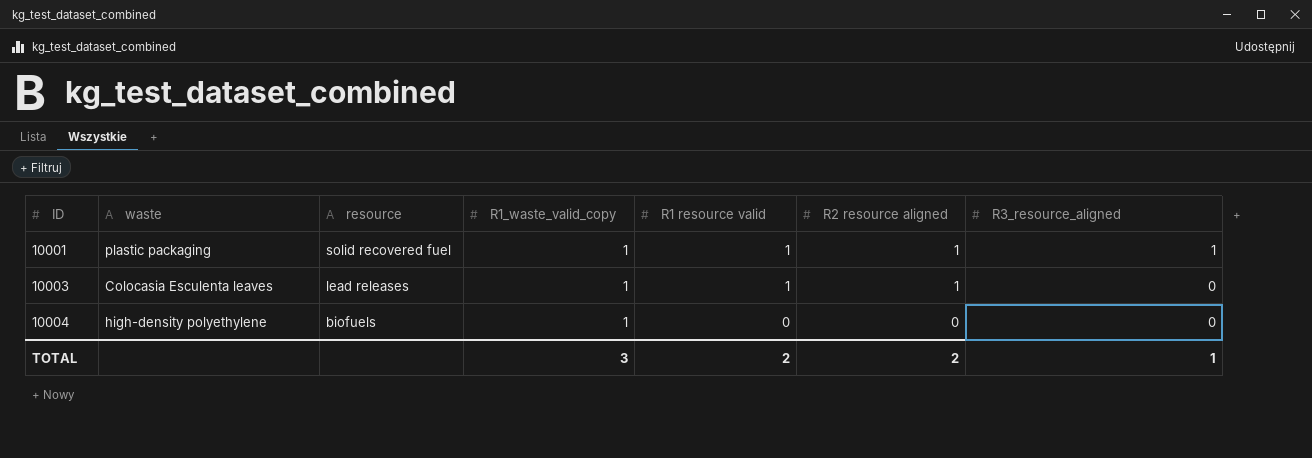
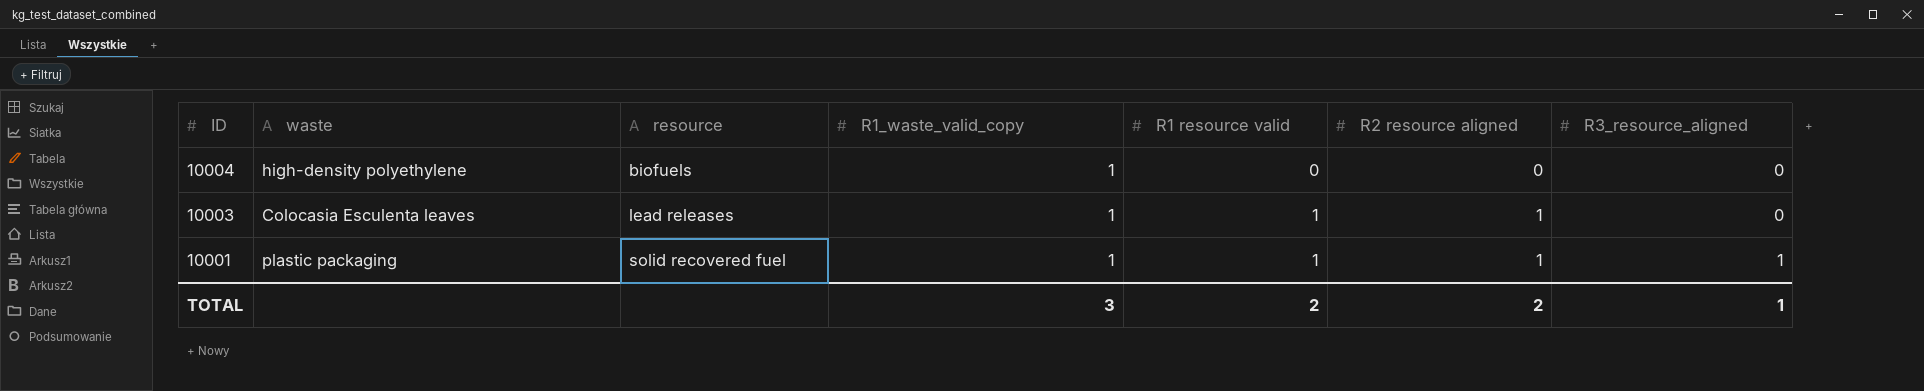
row order: ID ascending -> ID descending

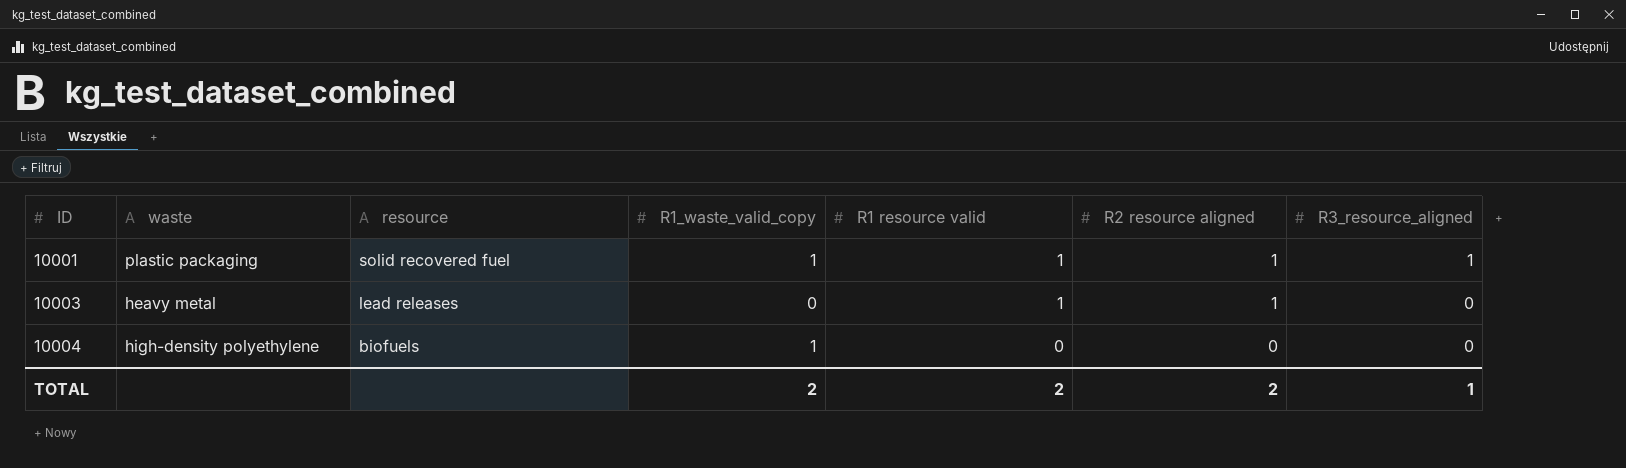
row order: ID descending -> ID ascending
10003 | waste: Colocasia Esculenta leaves -> heavy metal
10003 | R1_waste_valid_copy: 1 -> 0
TOTAL | R1_waste_valid_copy: 3 -> 2

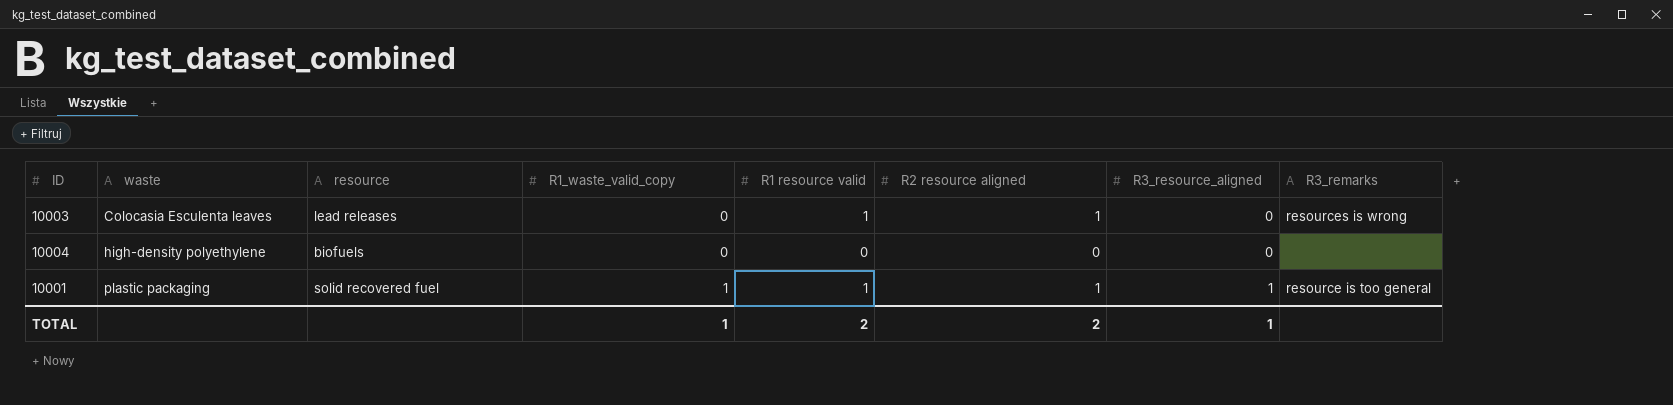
row order: ID ascending -> waste ascending
column R3_remarks | position: none -> 8
10003 | waste: heavy metal -> Colocasia Esculenta leaves
10004 | R1_waste_valid_copy: 1 -> 0
TOTAL | R1_waste_valid_copy: 2 -> 1

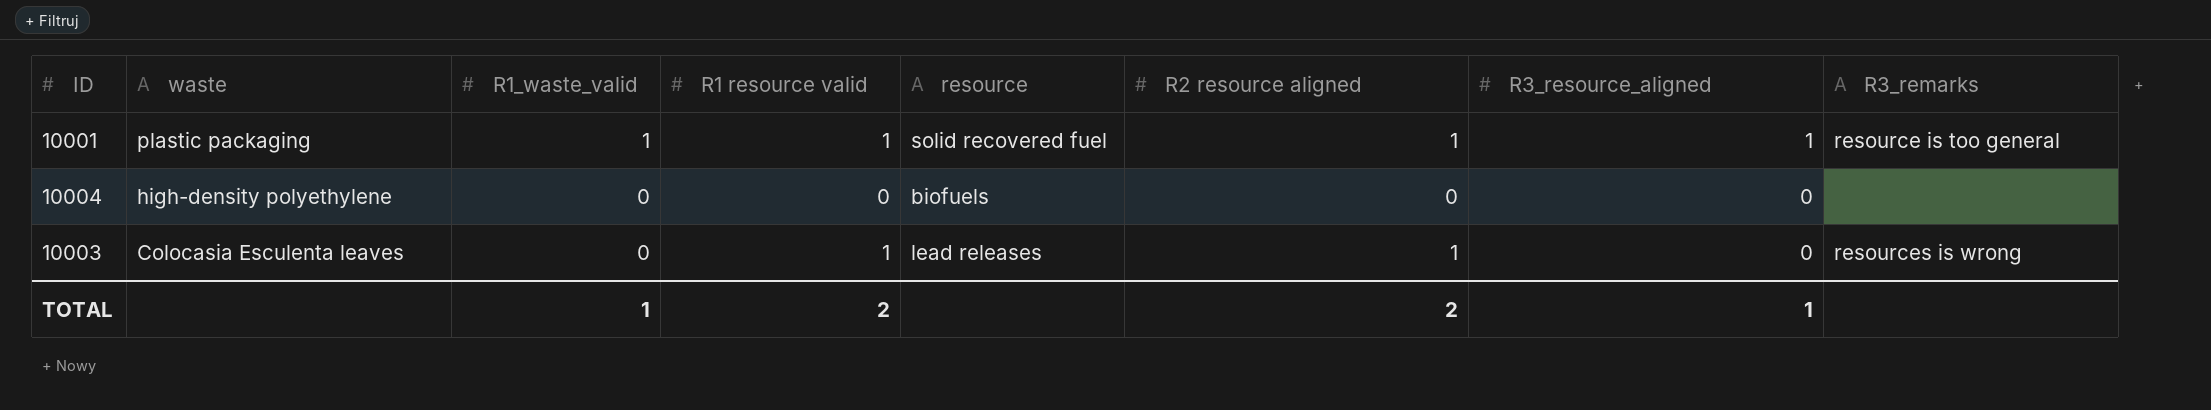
row order: waste ascending -> waste descending
column name: R1_waste_valid_copy -> R1_waste_valid
column resource | position: 3 -> 5

